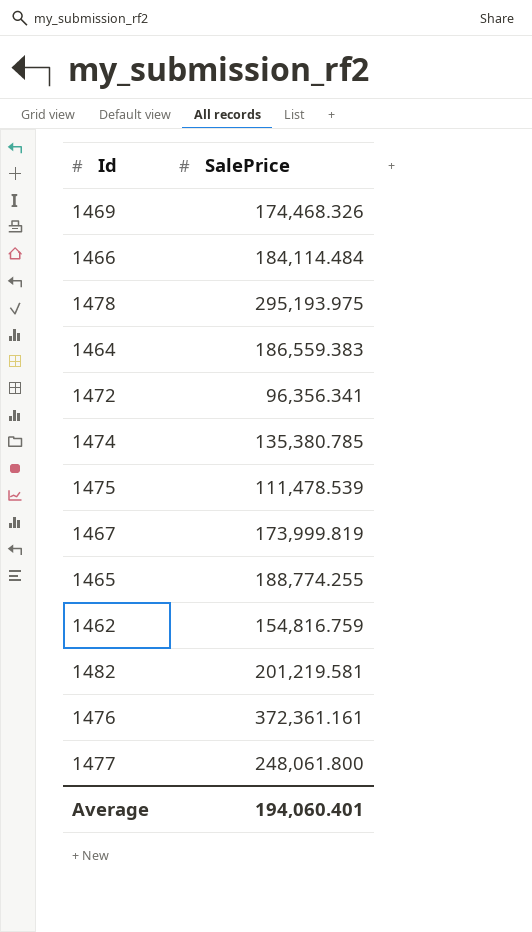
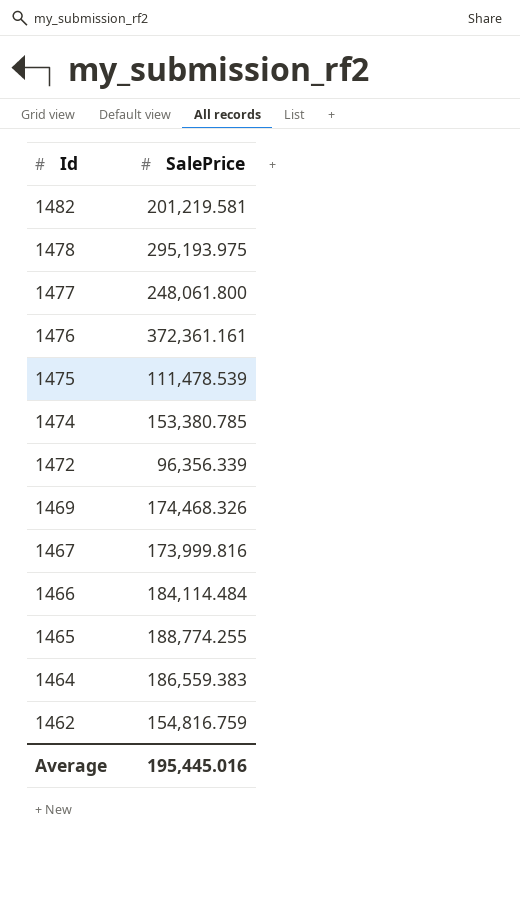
row order: none -> Id descending
1474 | SalePrice: 135,380.785 -> 153,380.785
1472 | SalePrice: 96,356.341 -> 96,356.339
1467 | SalePrice: 173,999.819 -> 173,999.816
Average | SalePrice: 194,060.401 -> 195,445.016

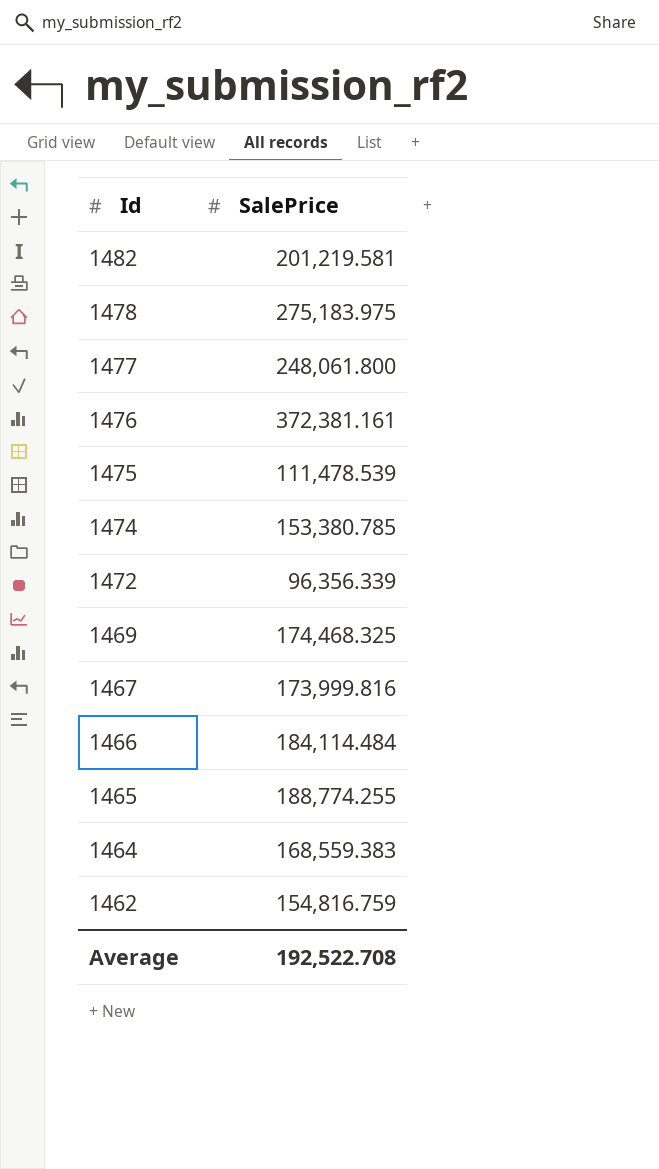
1478 | SalePrice: 295,193.975 -> 275,183.975
1476 | SalePrice: 372,361.161 -> 372,381.161
1469 | SalePrice: 174,468.326 -> 174,468.325
1464 | SalePrice: 186,559.383 -> 168,559.383
Average | SalePrice: 195,445.016 -> 192,522.708

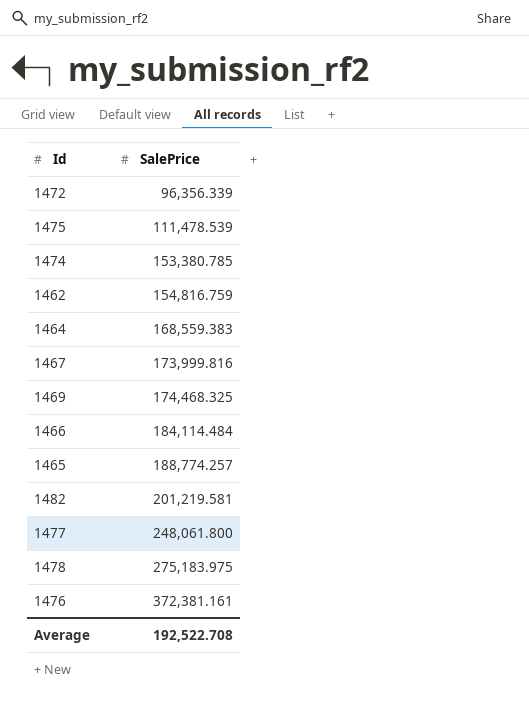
row order: Id descending -> SalePrice ascending
1465 | SalePrice: 188,774.255 -> 188,774.257

